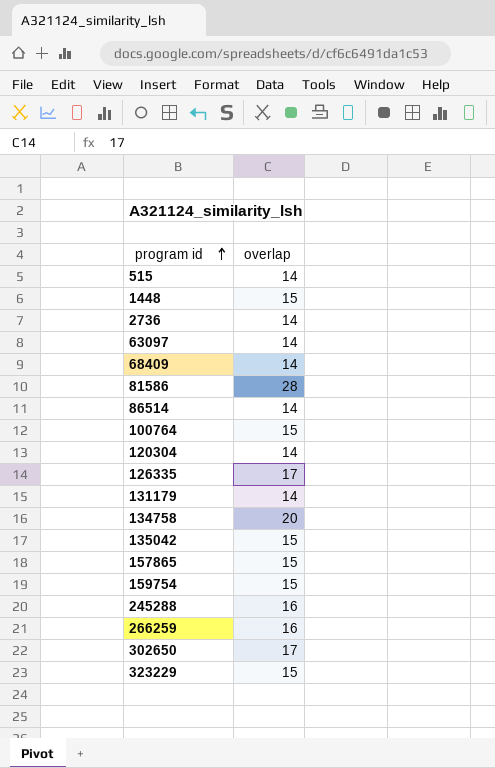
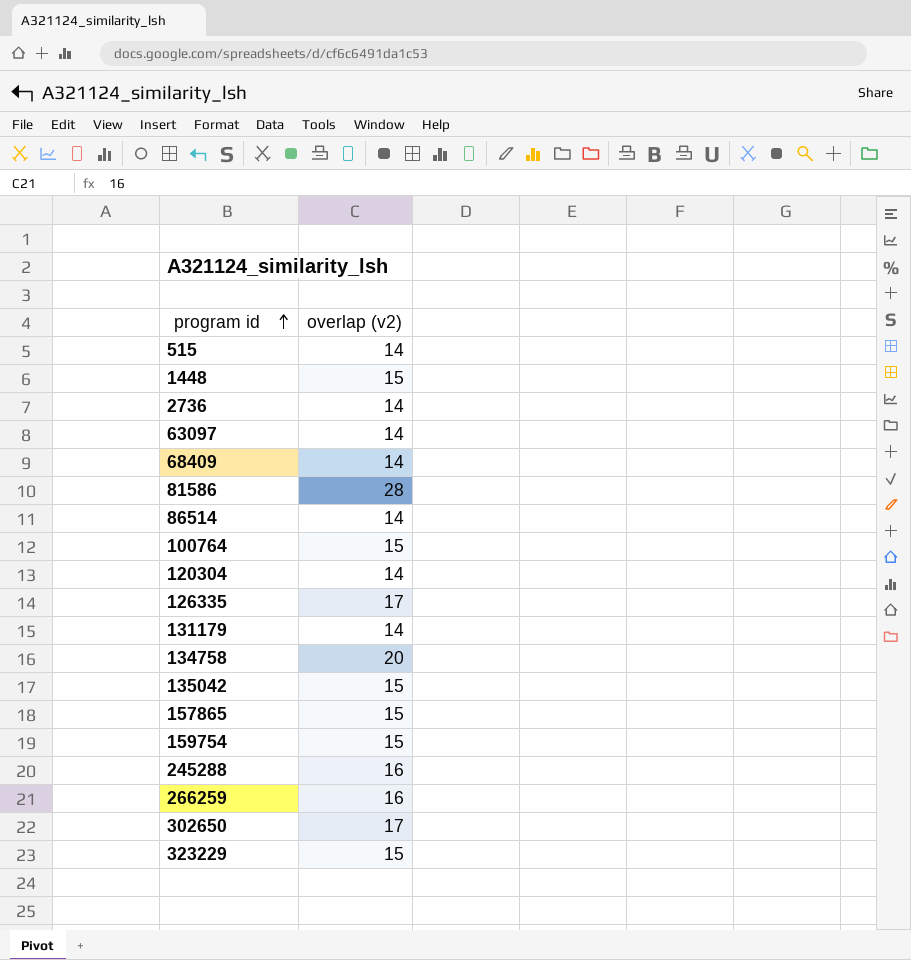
column name: overlap -> overlap (v2)

